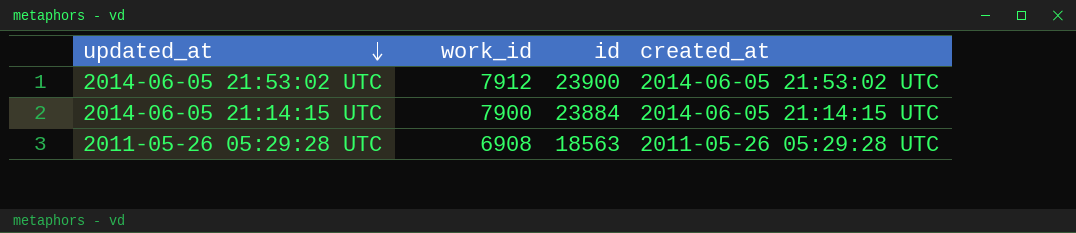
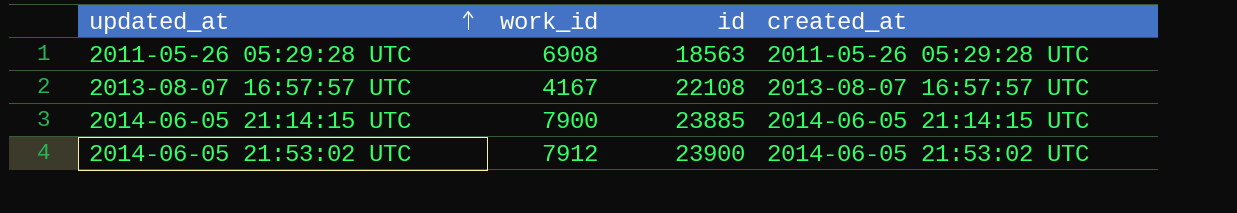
row order: updated_at descending -> updated_at ascending
row 2013-08-07 16:57:57 UTC: none -> 4167 | 22108 | 2013-08-07 16:57:57 UTC
2014-06-05 21:14:15 UTC | id: 23884 -> 23885

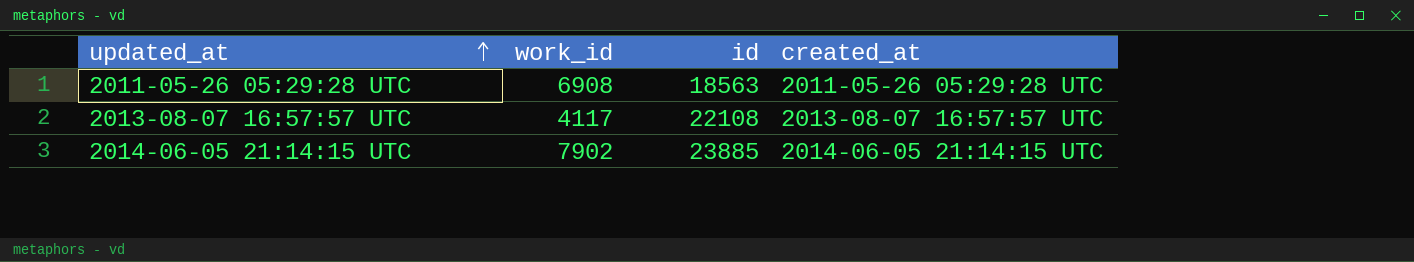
row 2014-06-05 21:53:02 UTC: 7912 | 23900 | 2014-06-05 21:53:02 UTC -> none
2013-08-07 16:57:57 UTC | work_id: 4167 -> 4117
2014-06-05 21:14:15 UTC | work_id: 7900 -> 7902

